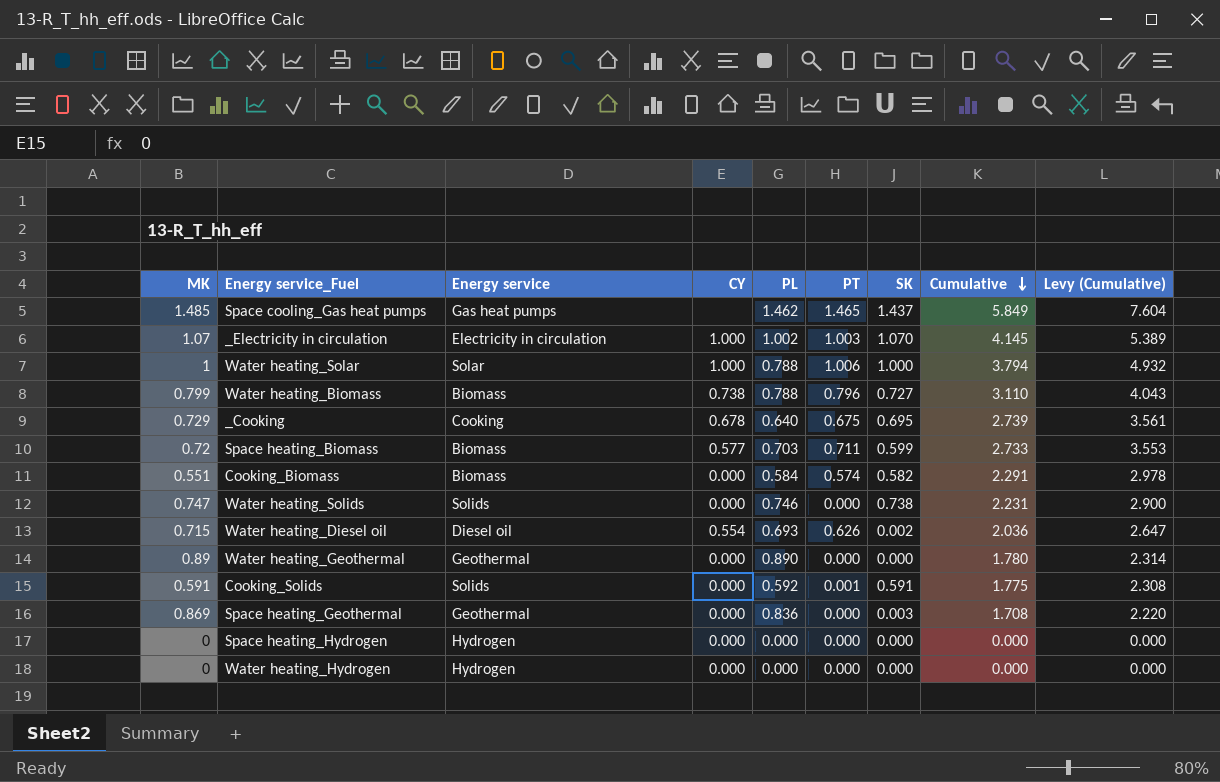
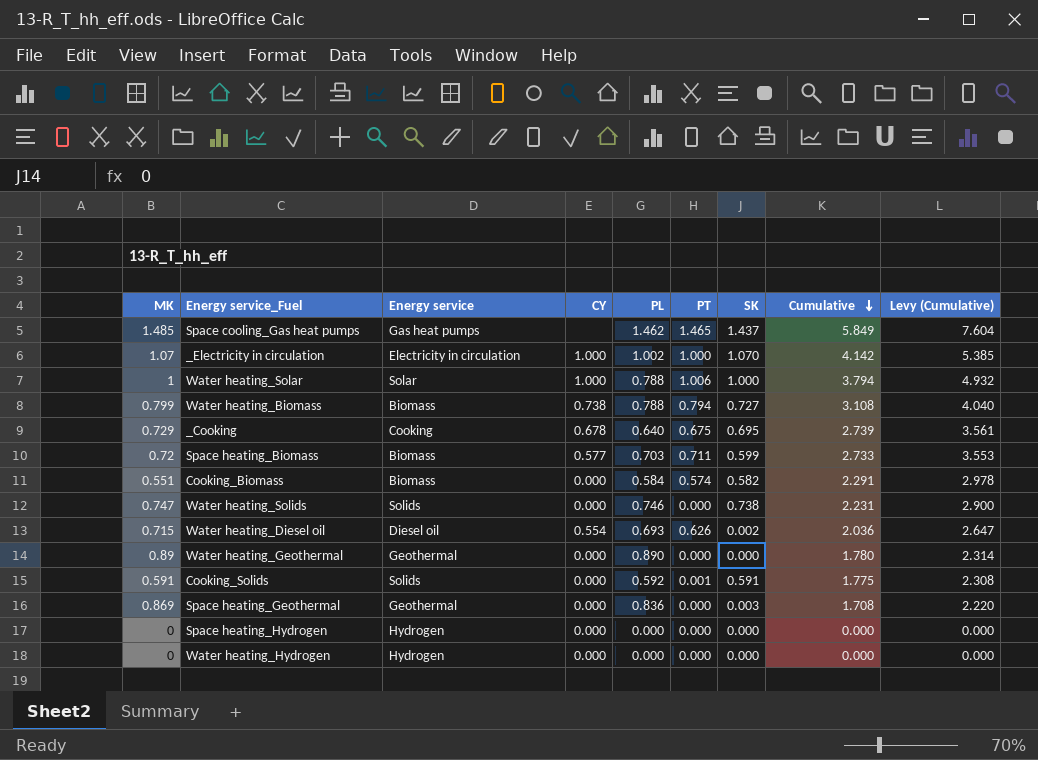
_Electricity in circulation | PT: 1.003 -> 1.000
_Electricity in circulation | Cumulative: 4.145 -> 4.142
_Electricity in circulation | Levy (Cumulative): 5.389 -> 5.385
Water heating_Biomass | PT: 0.796 -> 0.794
Water heating_Biomass | Cumulative: 3.110 -> 3.108
Water heating_Biomass | Levy (Cumulative): 4.043 -> 4.040

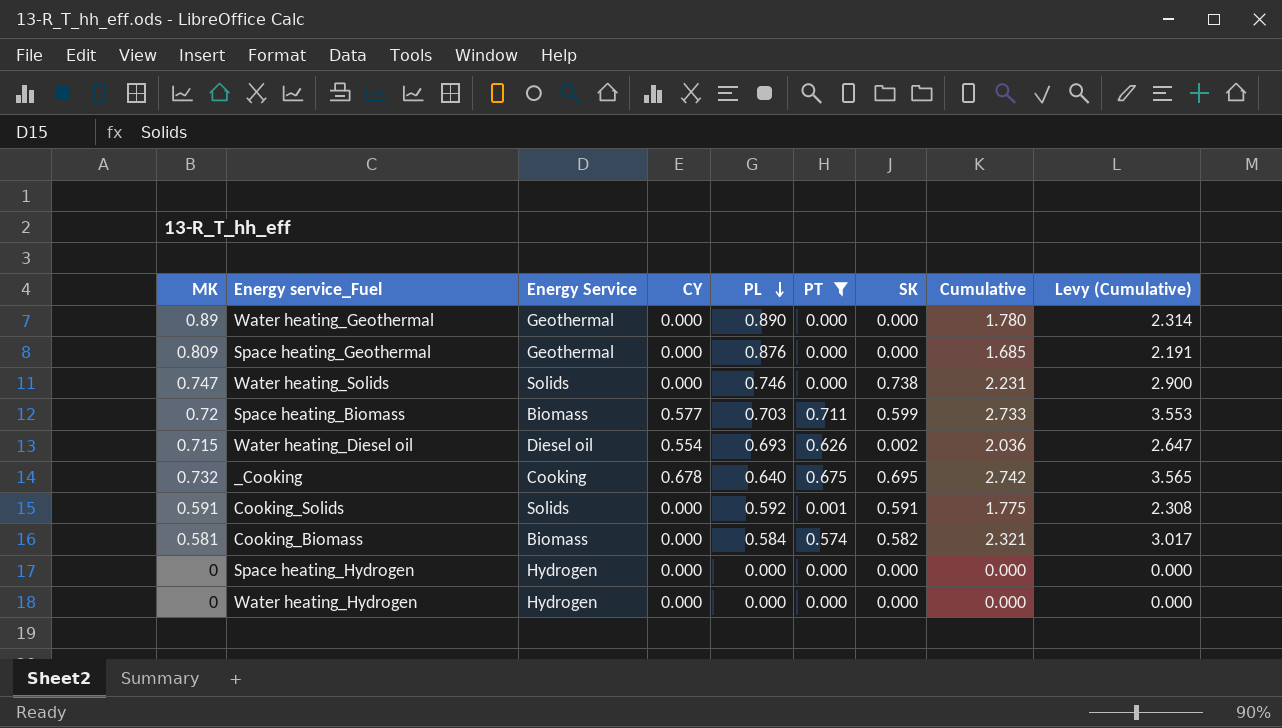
filter: none -> PT <= 0.711
row order: Cumulative descending -> PL descending
column name: Energy service -> Energy Service
Space heating_Geothermal | MK: 0.869 -> 0.809
Space heating_Geothermal | PL: 0.836 -> 0.876
Space heating_Geothermal | SK: 0.003 -> 0.000
Space heating_Geothermal | Cumulative: 1.708 -> 1.685
Space heating_Geothermal | Levy (Cumulative): 2.220 -> 2.191
_Cooking | MK: 0.729 -> 0.732
_Cooking | Cumulative: 2.739 -> 2.742
_Cooking | Levy (Cumulative): 3.561 -> 3.565
Cooking_Biomass | MK: 0.551 -> 0.581
Cooking_Biomass | Cumulative: 2.291 -> 2.321
Cooking_Biomass | Levy (Cumulative): 2.978 -> 3.017

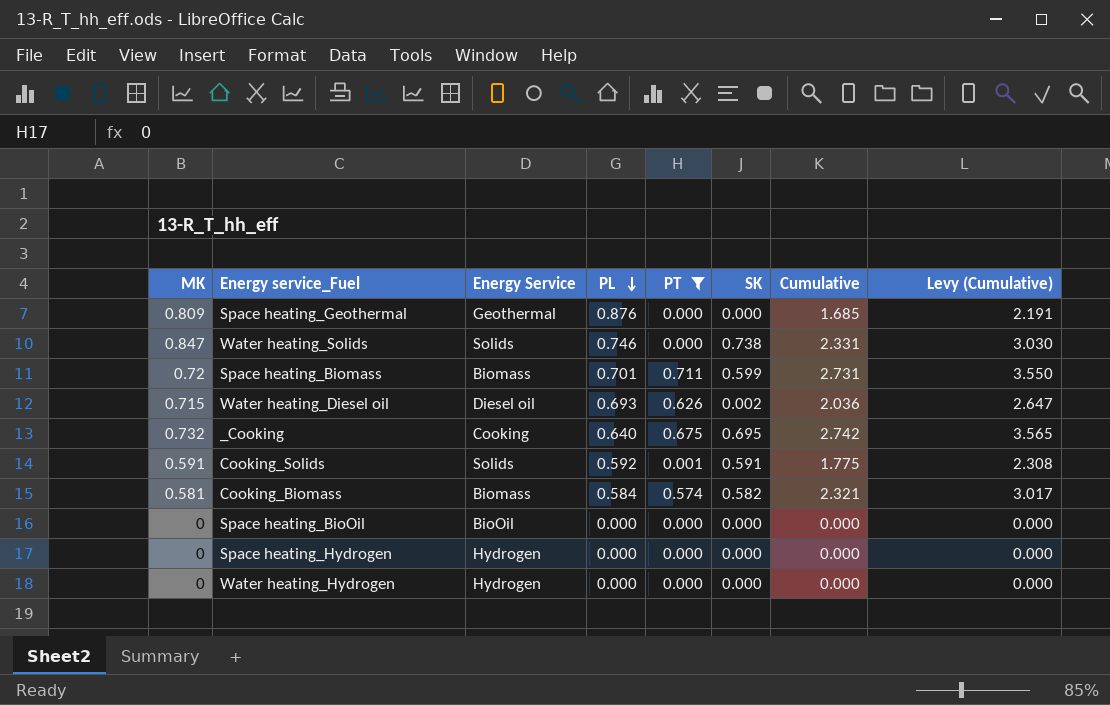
column CY | position: 4 -> none
row Water heating_Geothermal: 0.89 | Geothermal | 0.000 | 0.890 | 0.000 | 0.000 | 1.780 | 2.314 -> none
Water heating_Solids | MK: 0.747 -> 0.847
Water heating_Solids | Cumulative: 2.231 -> 2.331
Water heating_Solids | Levy (Cumulative): 2.900 -> 3.030
Space heating_Biomass | PL: 0.703 -> 0.701
Space heating_Biomass | Cumulative: 2.733 -> 2.731
Space heating_Biomass | Levy (Cumulative): 3.553 -> 3.550
row Space heating_BioOil: none -> 0 | BioOil | 0.000 | 0.000 | 0.000 | 0.000 | 0.000

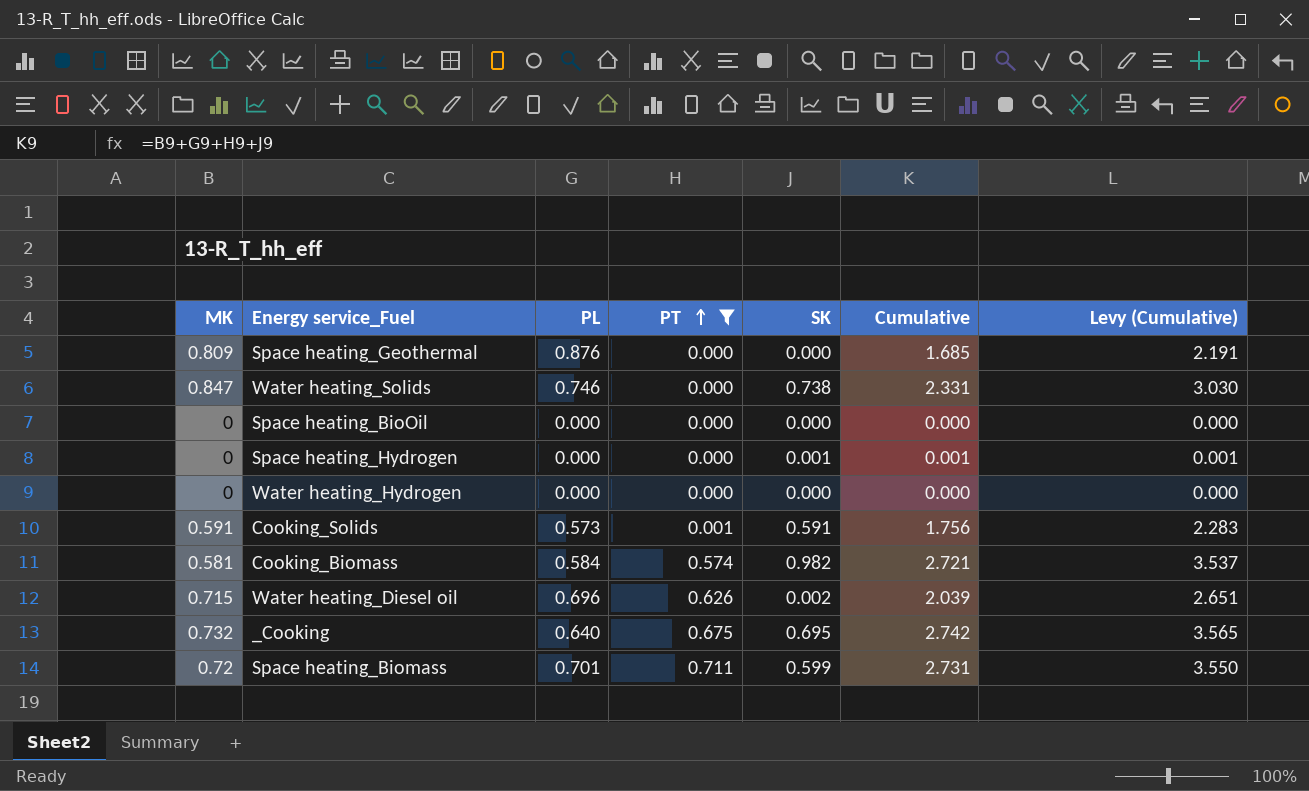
row order: PL descending -> PT ascending
column Energy Service | position: 3 -> none
Space heating_Hydrogen | SK: 0.000 -> 0.001
Space heating_Hydrogen | Cumulative: 0.000 -> 0.001
Space heating_Hydrogen | Levy (Cumulative): 0.000 -> 0.001
Cooking_Solids | PL: 0.592 -> 0.573
Cooking_Solids | Cumulative: 1.775 -> 1.756
Cooking_Solids | Levy (Cumulative): 2.308 -> 2.283
Cooking_Biomass | SK: 0.582 -> 0.982
Cooking_Biomass | Cumulative: 2.321 -> 2.721
Cooking_Biomass | Levy (Cumulative): 3.017 -> 3.537
Water heating_Diesel oil | PL: 0.693 -> 0.696
Water heating_Diesel oil | Cumulative: 2.036 -> 2.039
Water heating_Diesel oil | Levy (Cumulative): 2.647 -> 2.651

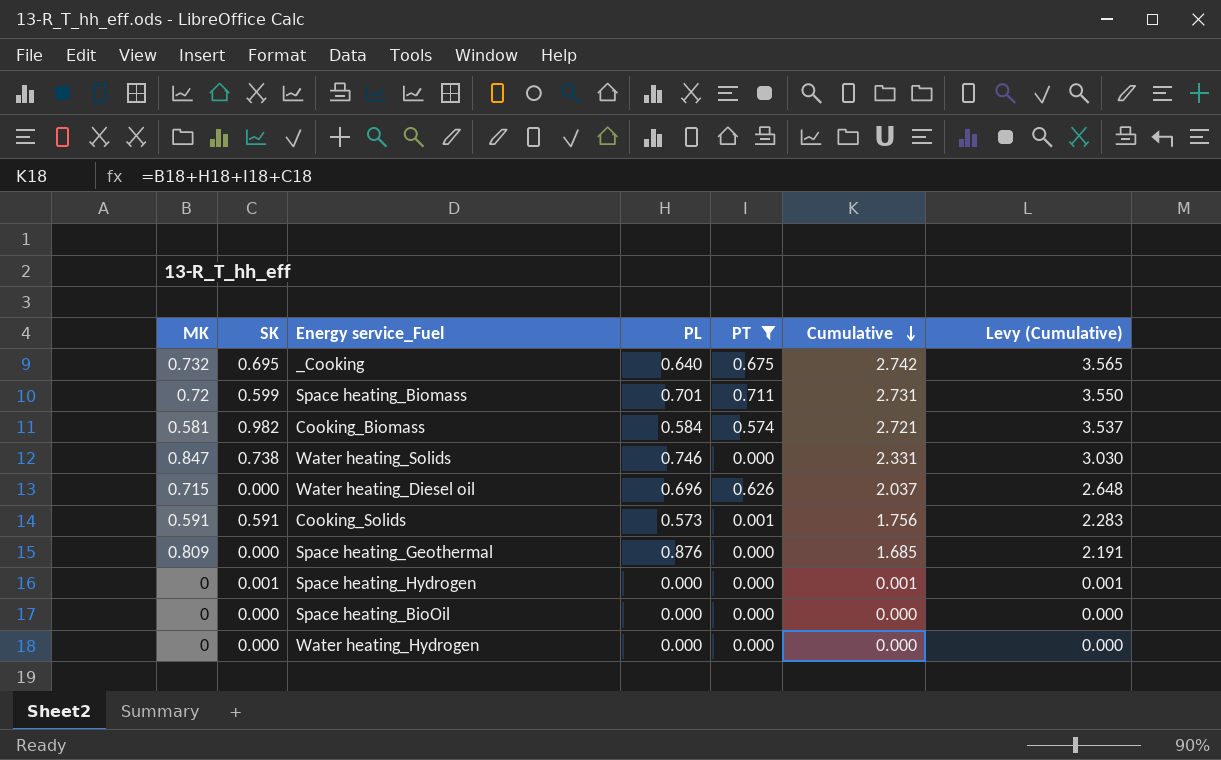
row order: PT ascending -> Cumulative descending
column SK | position: 5 -> 2
Water heating_Diesel oil | SK: 0.002 -> 0.000
Water heating_Diesel oil | Cumulative: 2.039 -> 2.037
Water heating_Diesel oil | Levy (Cumulative): 2.651 -> 2.648

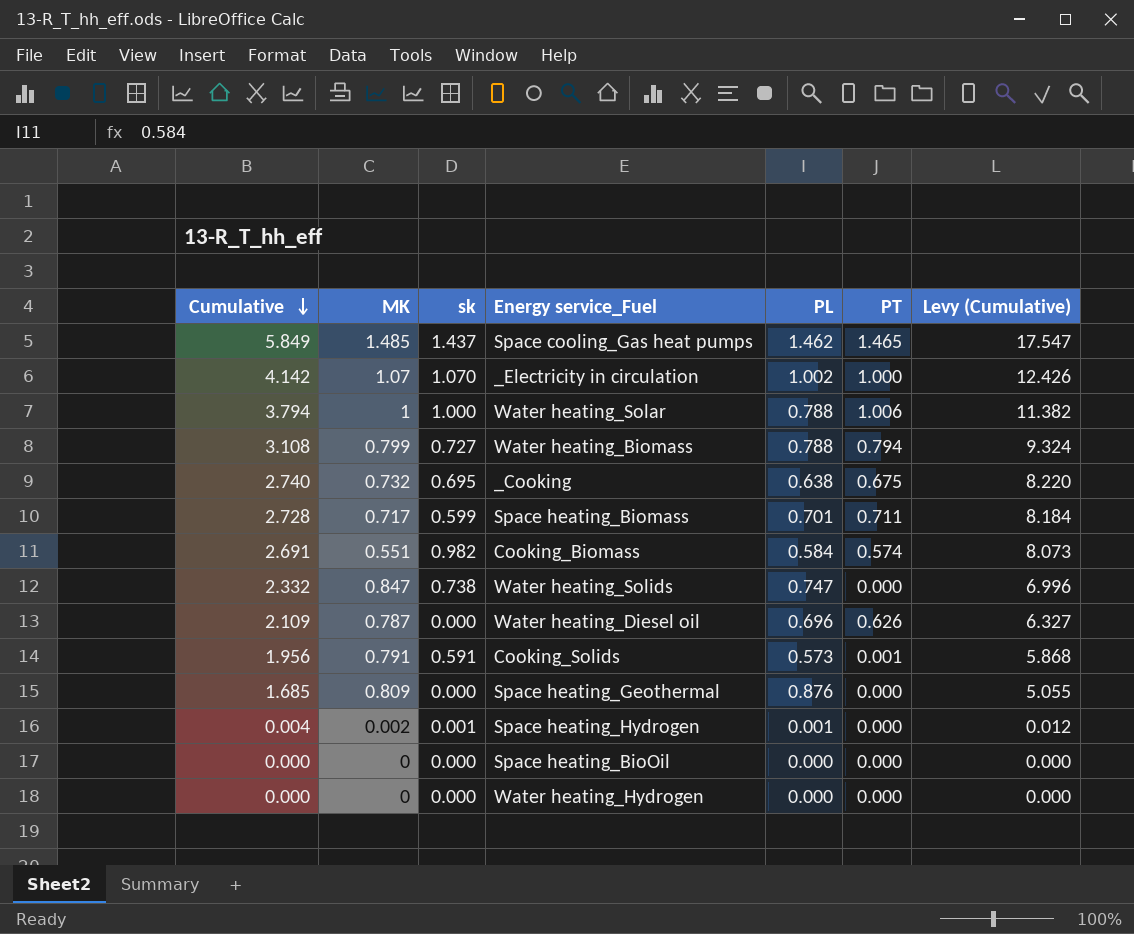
filter: PT <= 0.711 -> none
column Cumulative | position: 6 -> 1
column name: SK -> sk
column Levy (Cumulative) | formula: [Cumulative] * 1.3 -> [Cumulative] * 3
_Cooking | Cumulative: 2.742 -> 2.740
_Cooking | PL: 0.640 -> 0.638
Space heating_Biomass | Cumulative: 2.731 -> 2.728
Space heating_Biomass | MK: 0.72 -> 0.717
Cooking_Biomass | Cumulative: 2.721 -> 2.691
Cooking_Biomass | MK: 0.581 -> 0.551
Water heating_Solids | Cumulative: 2.331 -> 2.332
Water heating_Solids | PL: 0.746 -> 0.747
Water heating_Diesel oil | Cumulative: 2.037 -> 2.109
Water heating_Diesel oil | MK: 0.715 -> 0.787
Cooking_Solids | Cumulative: 1.756 -> 1.956
Cooking_Solids | MK: 0.591 -> 0.791
Space heating_Hydrogen | Cumulative: 0.001 -> 0.004
Space heating_Hydrogen | MK: 0 -> 0.002
Space heating_Hydrogen | PL: 0.000 -> 0.001

